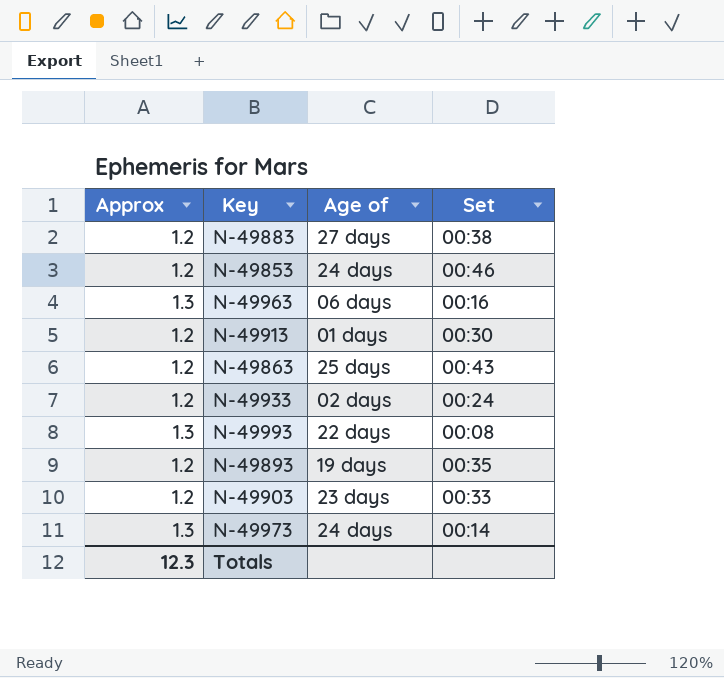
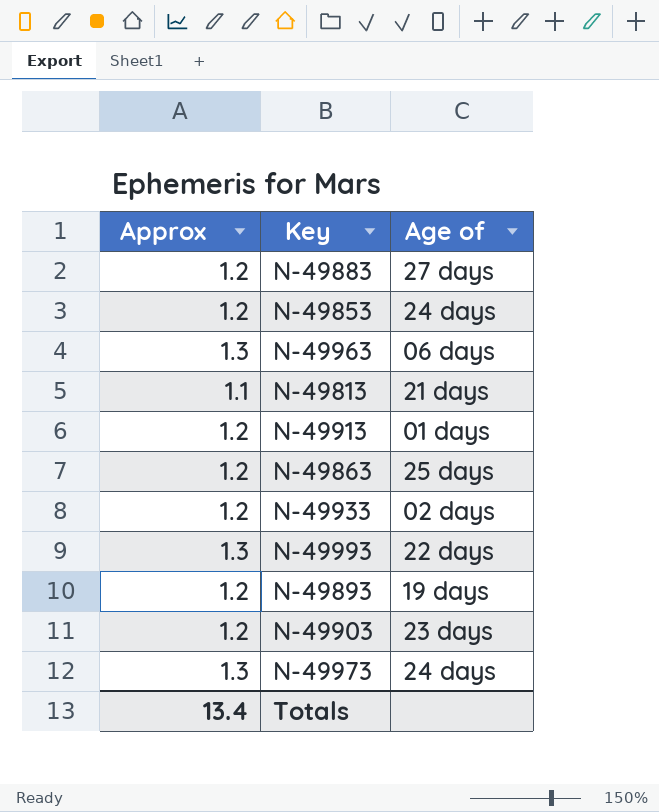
column Set | position: 4 -> none
row N-49813: none -> 1.1 | 21 days
Totals | Approx: 12.3 -> 13.4

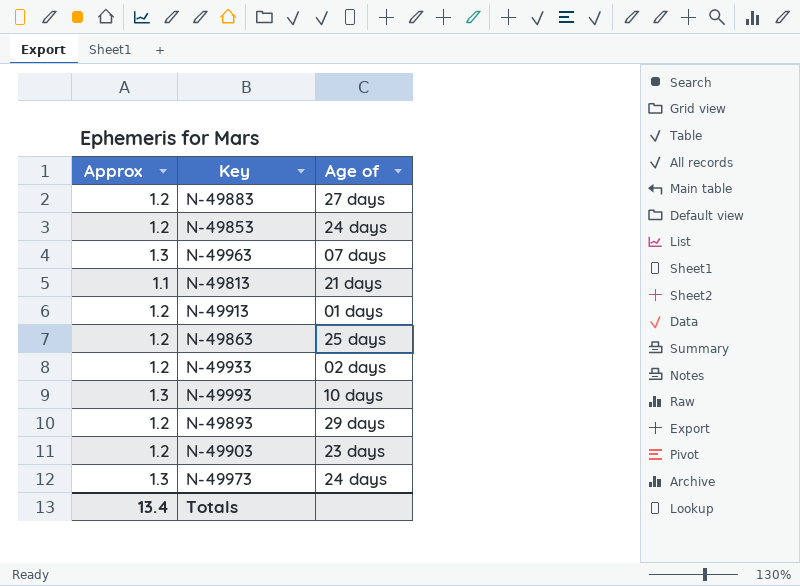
N-49963 | Age of: 06 days -> 07 days
N-49993 | Age of: 22 days -> 10 days
N-49893 | Age of: 19 days -> 29 days

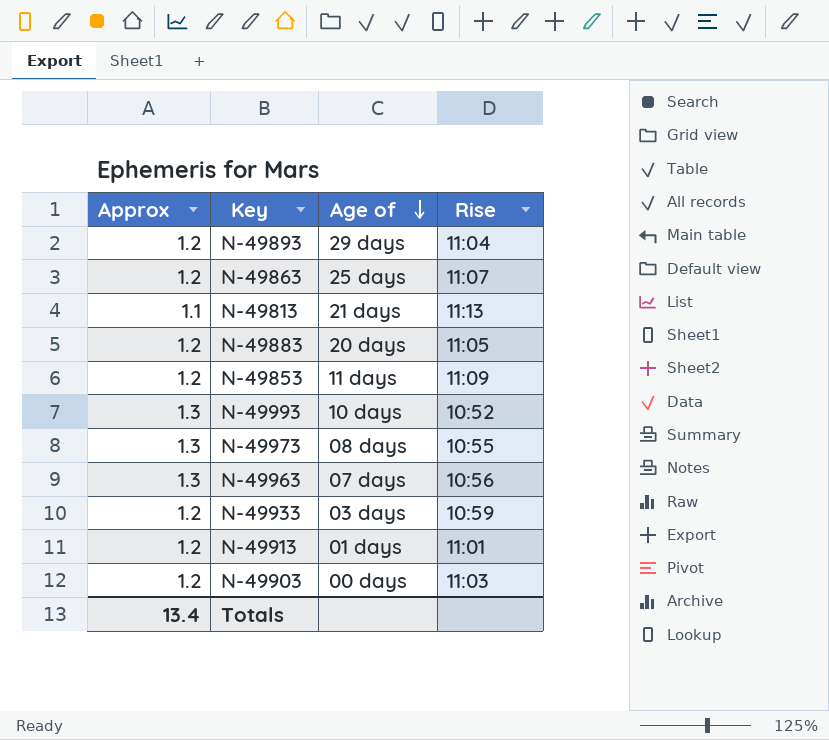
row order: none -> Age of descending
column Rise | position: none -> 4
N-49883 | Age of: 27 days -> 20 days
N-49853 | Age of: 24 days -> 11 days
N-49973 | Age of: 24 days -> 08 days
N-49933 | Age of: 02 days -> 03 days
N-49903 | Age of: 23 days -> 00 days

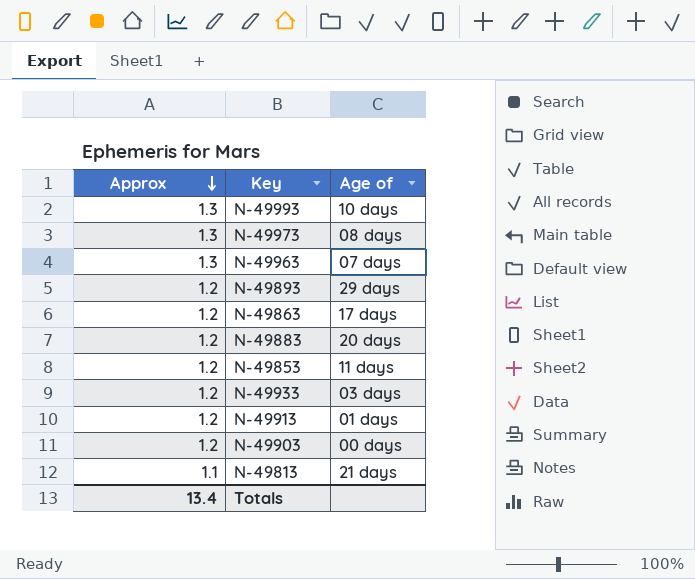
row order: Age of descending -> Approx descending
column Rise | position: 4 -> none
N-49863 | Age of: 25 days -> 17 days

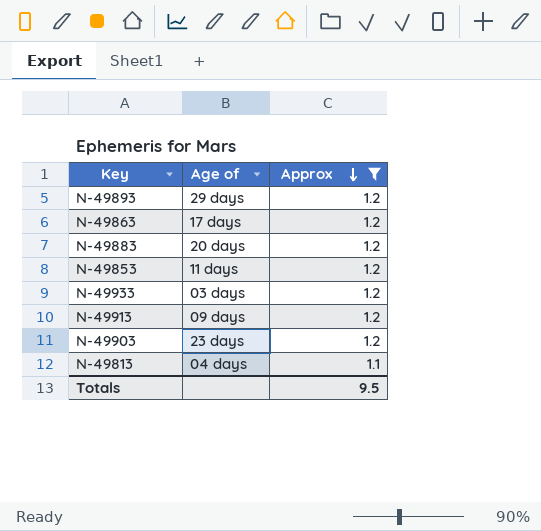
filter: none -> Approx != 1.3
column Approx | position: 1 -> 3
N-49913 | Age of: 01 days -> 09 days
N-49903 | Age of: 00 days -> 23 days
N-49813 | Age of: 21 days -> 04 days
Totals | Approx: 13.4 -> 9.5

